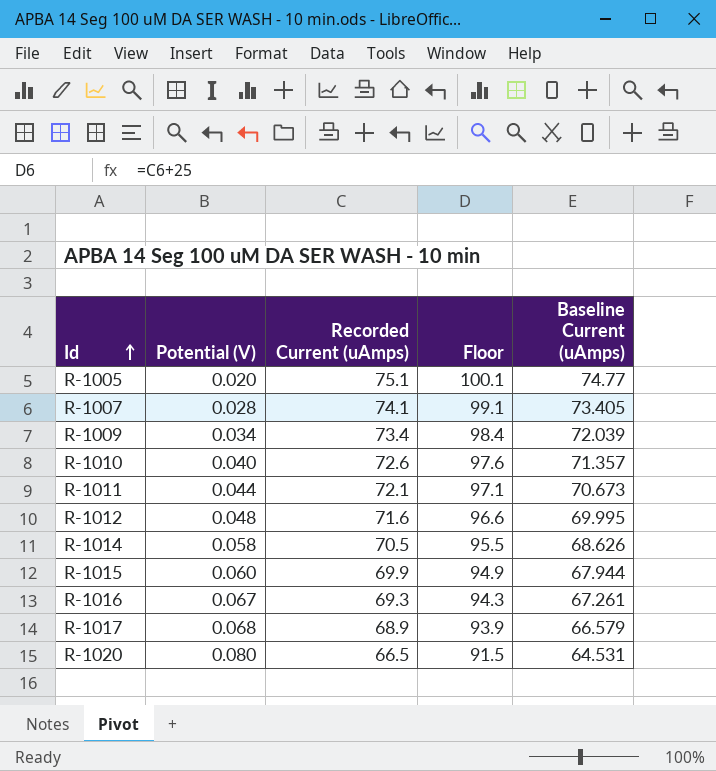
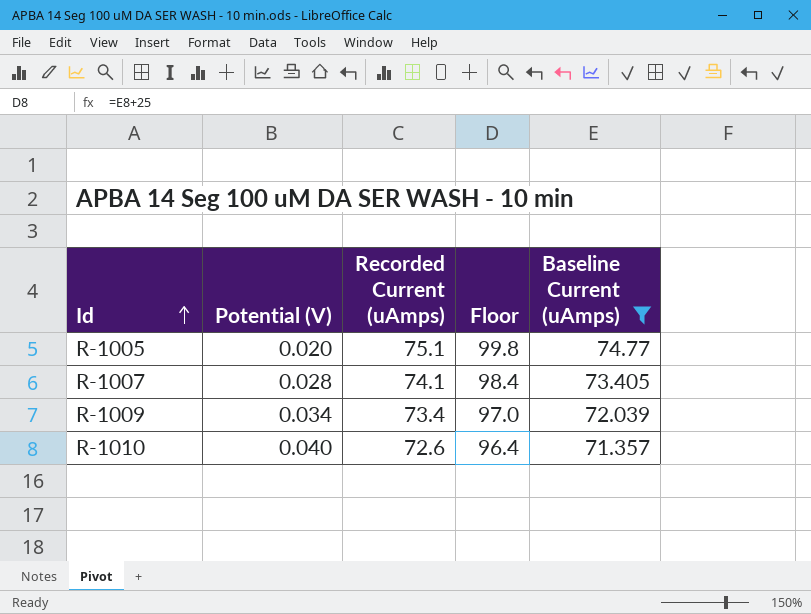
filter: none -> Baseline Current (uAmps) >= 71.357
column Floor | formula: [Recorded Current (uAmps)] + 25 -> [Baseline Current (uAmps)] + 25

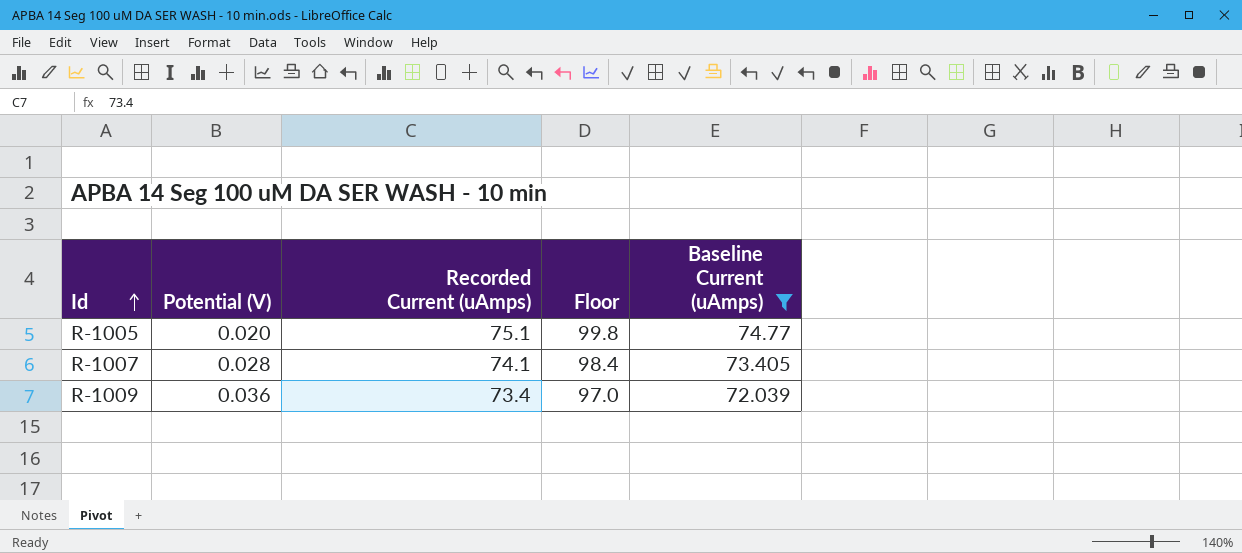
row R-1010: 0.040 | 72.6 | 96.4 | 71.357 -> none
R-1009 | Potential (V): 0.034 -> 0.036

